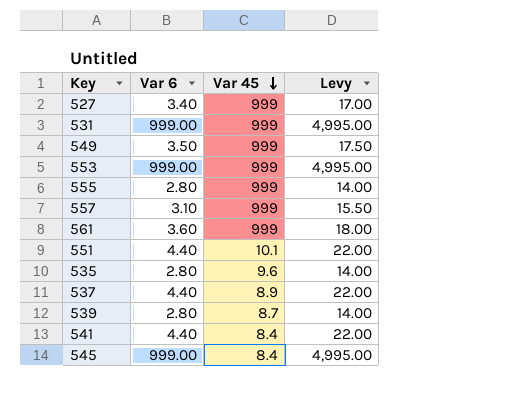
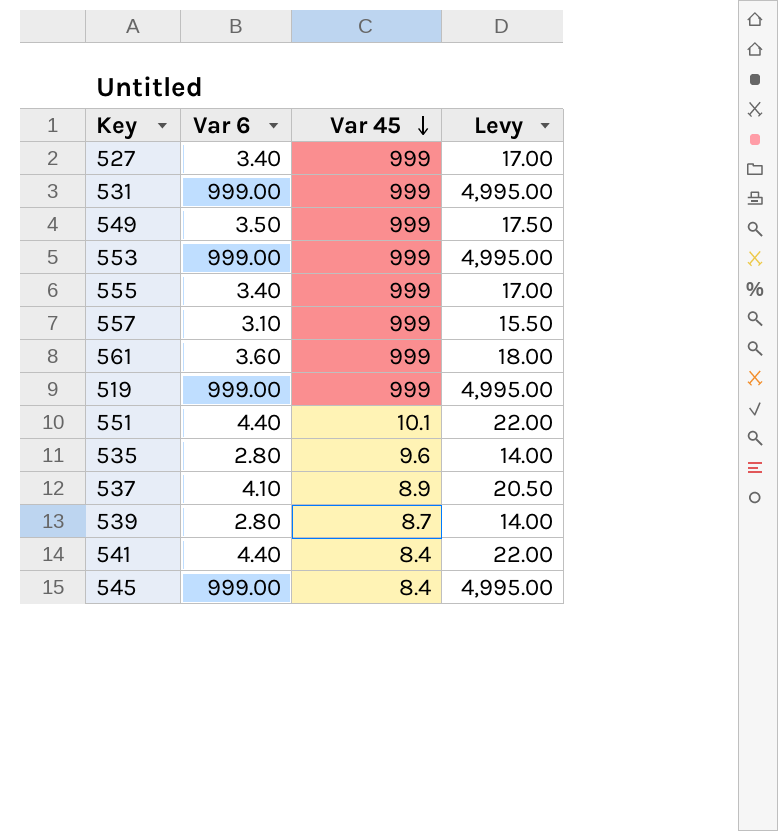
555 | Var 6: 2.80 -> 3.40
555 | Levy: 14.00 -> 17.00
row 519: none -> 999.00 | 999 | 4,995.00
537 | Var 6: 4.40 -> 4.10
537 | Levy: 22.00 -> 20.50

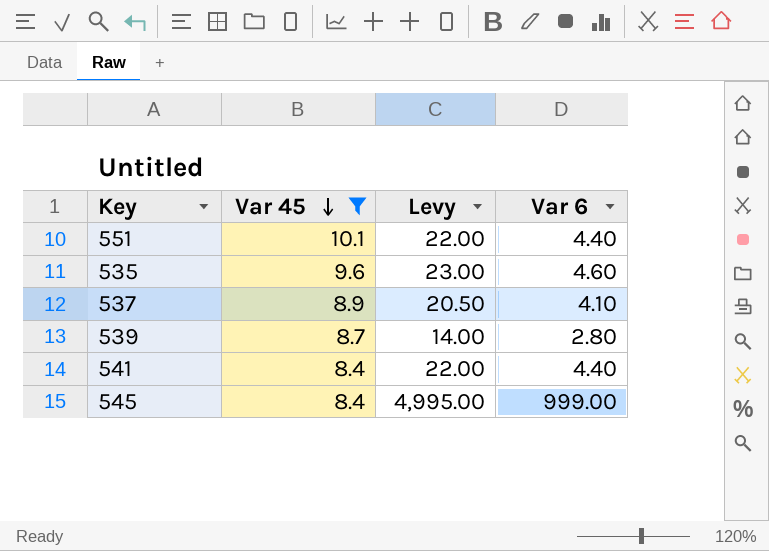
filter: none -> Var 45 != 999
column Var 6 | position: 2 -> 4
535 | Levy: 14.00 -> 23.00
535 | Var 6: 2.80 -> 4.60

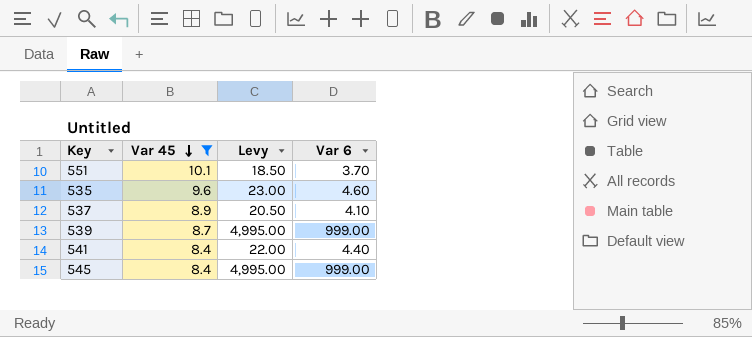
551 | Levy: 22.00 -> 18.50
551 | Var 6: 4.40 -> 3.70
539 | Levy: 14.00 -> 4,995.00
539 | Var 6: 2.80 -> 999.00

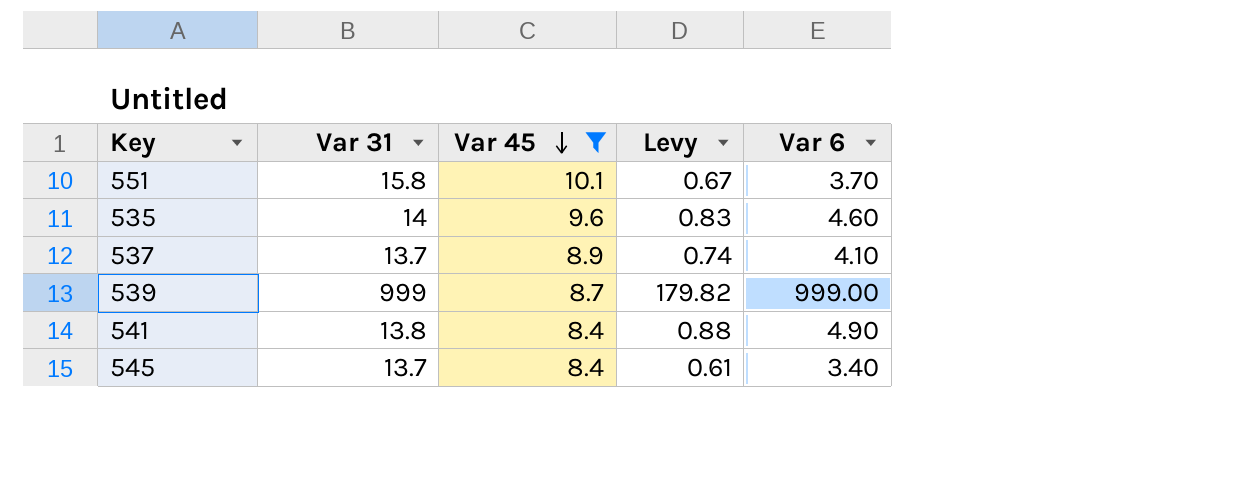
column Var 31 | position: none -> 2
column Levy | formula: [Var 6] * 5 -> [Var 6] * 0.18
541 | Var 6: 4.40 -> 4.90
545 | Var 6: 999.00 -> 3.40

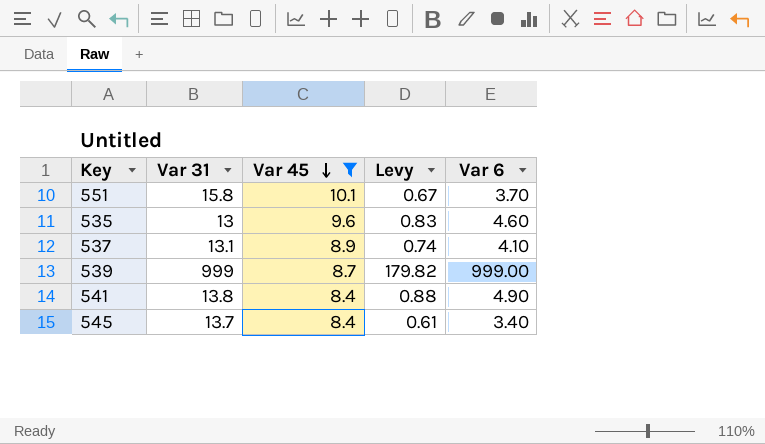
535 | Var 31: 14 -> 13
537 | Var 31: 13.7 -> 13.1

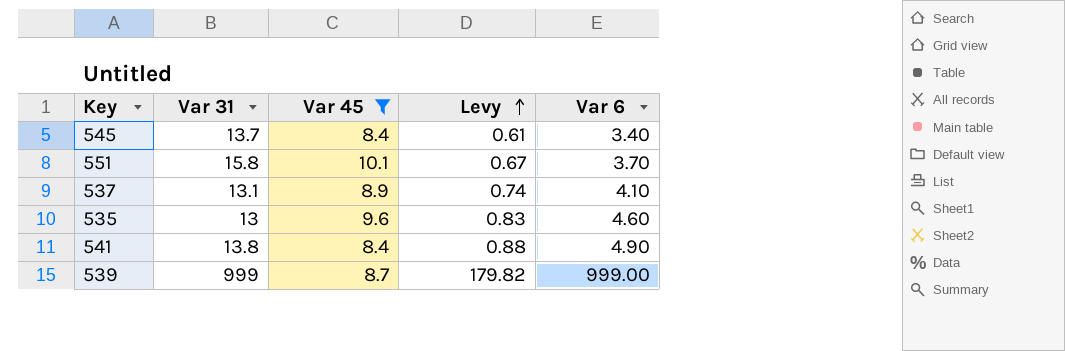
row order: Var 45 descending -> Levy ascending

